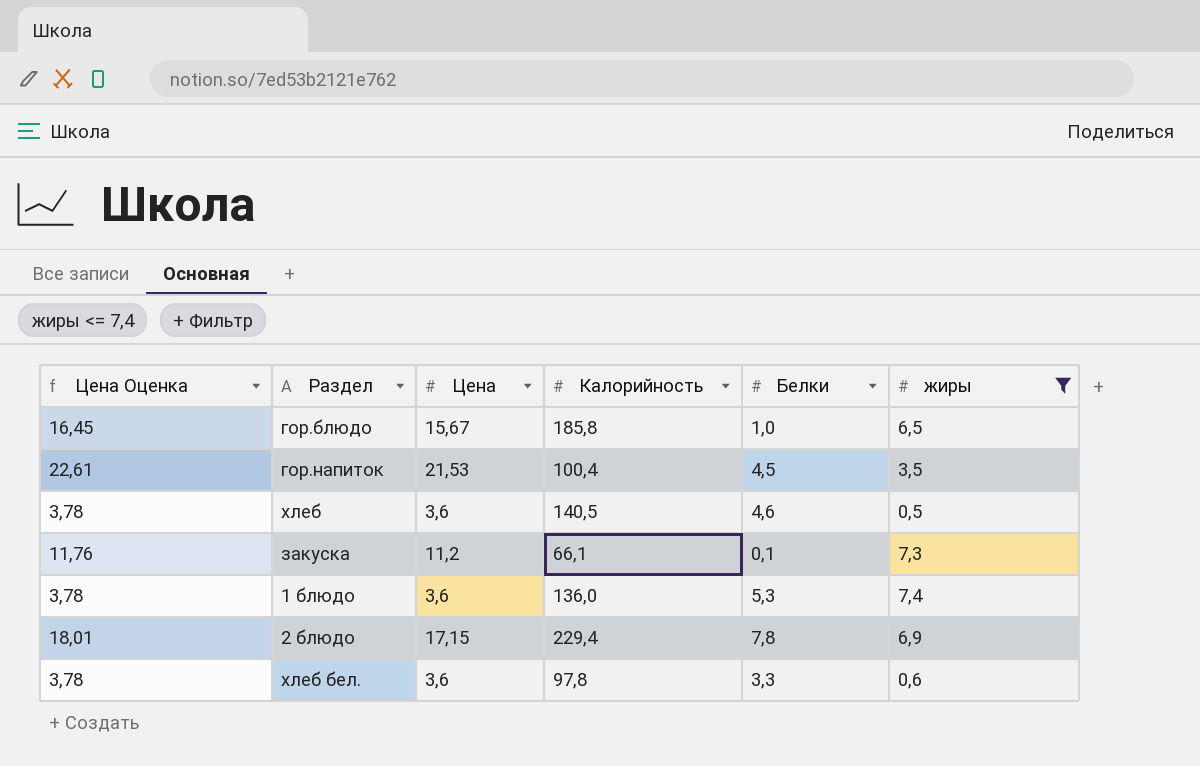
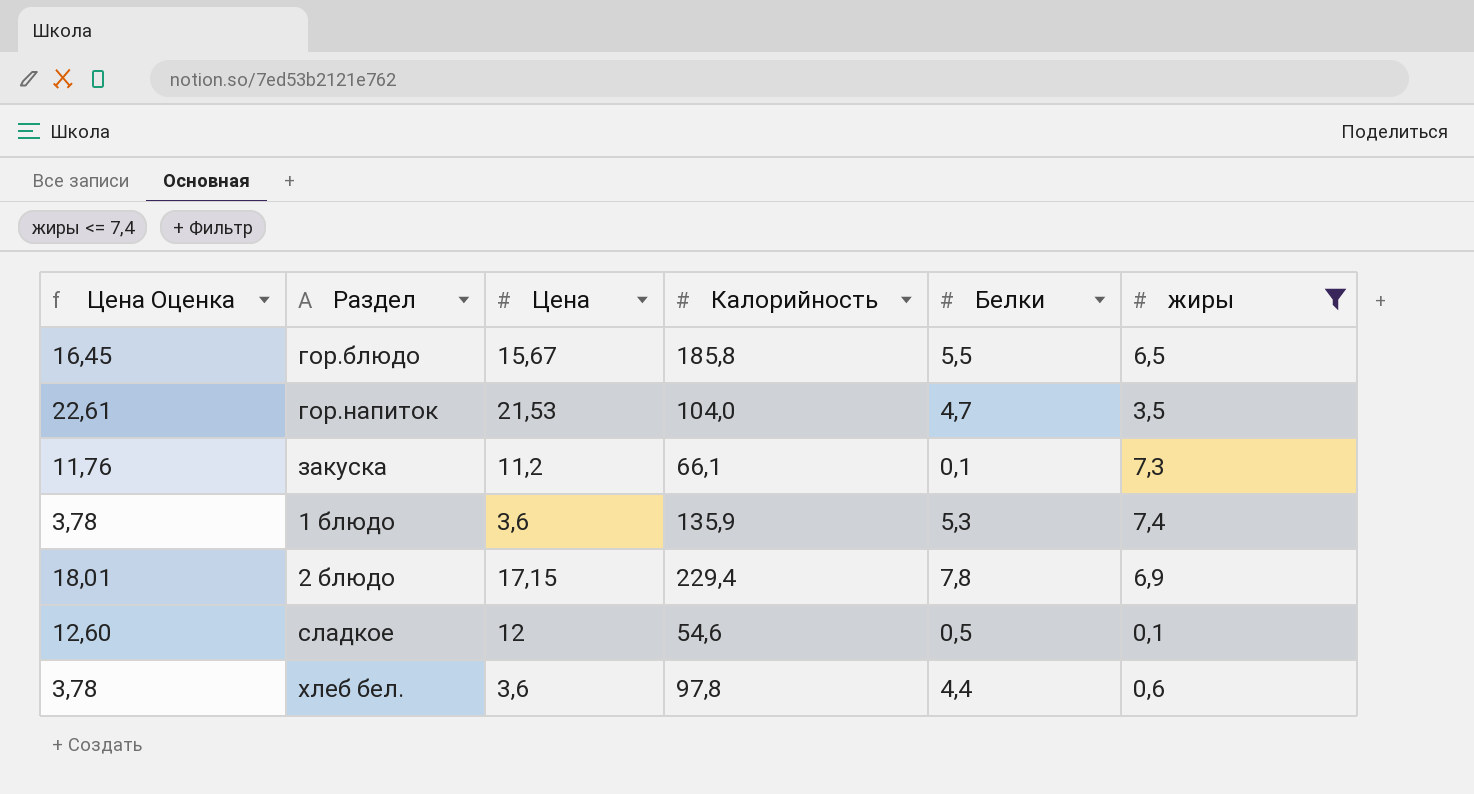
row хлеб: 3,78 | 3,6 | 140,5 | 4,6 | 0,5 -> none
гор.блюдо | Белки: 1,0 -> 5,5
гор.напиток | Калорийность: 100,4 -> 104,0
гор.напиток | Белки: 4,5 -> 4,7
1 блюдо | Калорийность: 136,0 -> 135,9
row сладкое: none -> 12,60 | 12 | 54,6 | 0,5 | 0,1
хлеб бел. | Белки: 3,3 -> 4,4

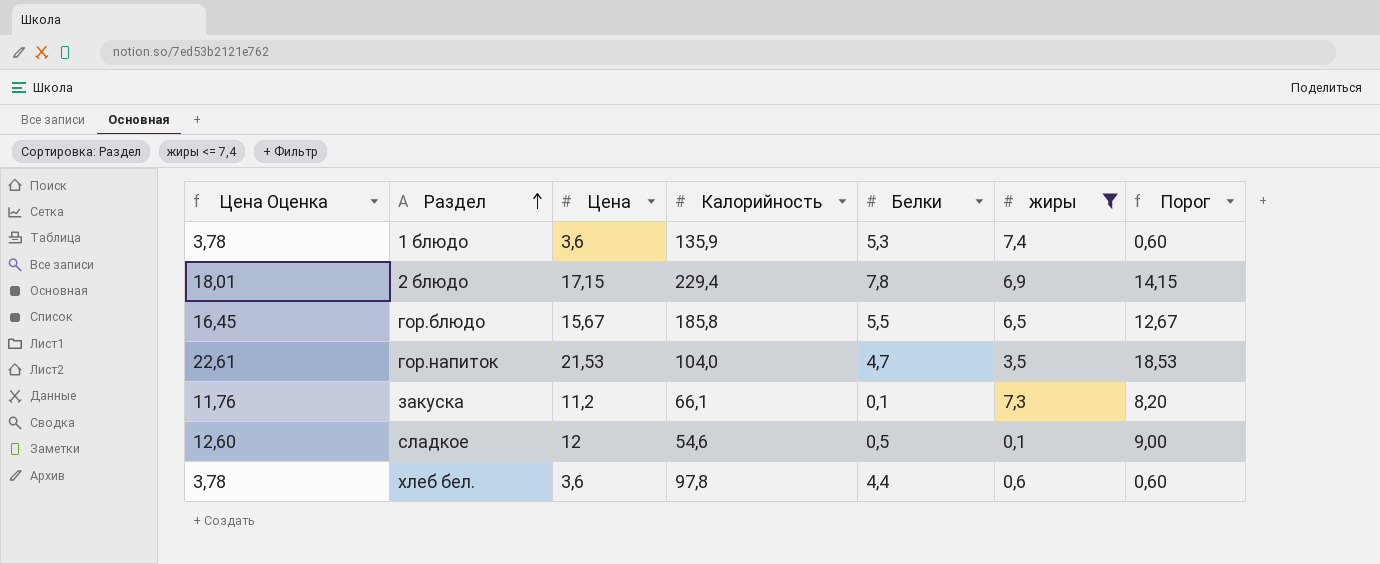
row order: none -> Раздел ascending
column Порог | formula: none -> [Цена] - 3

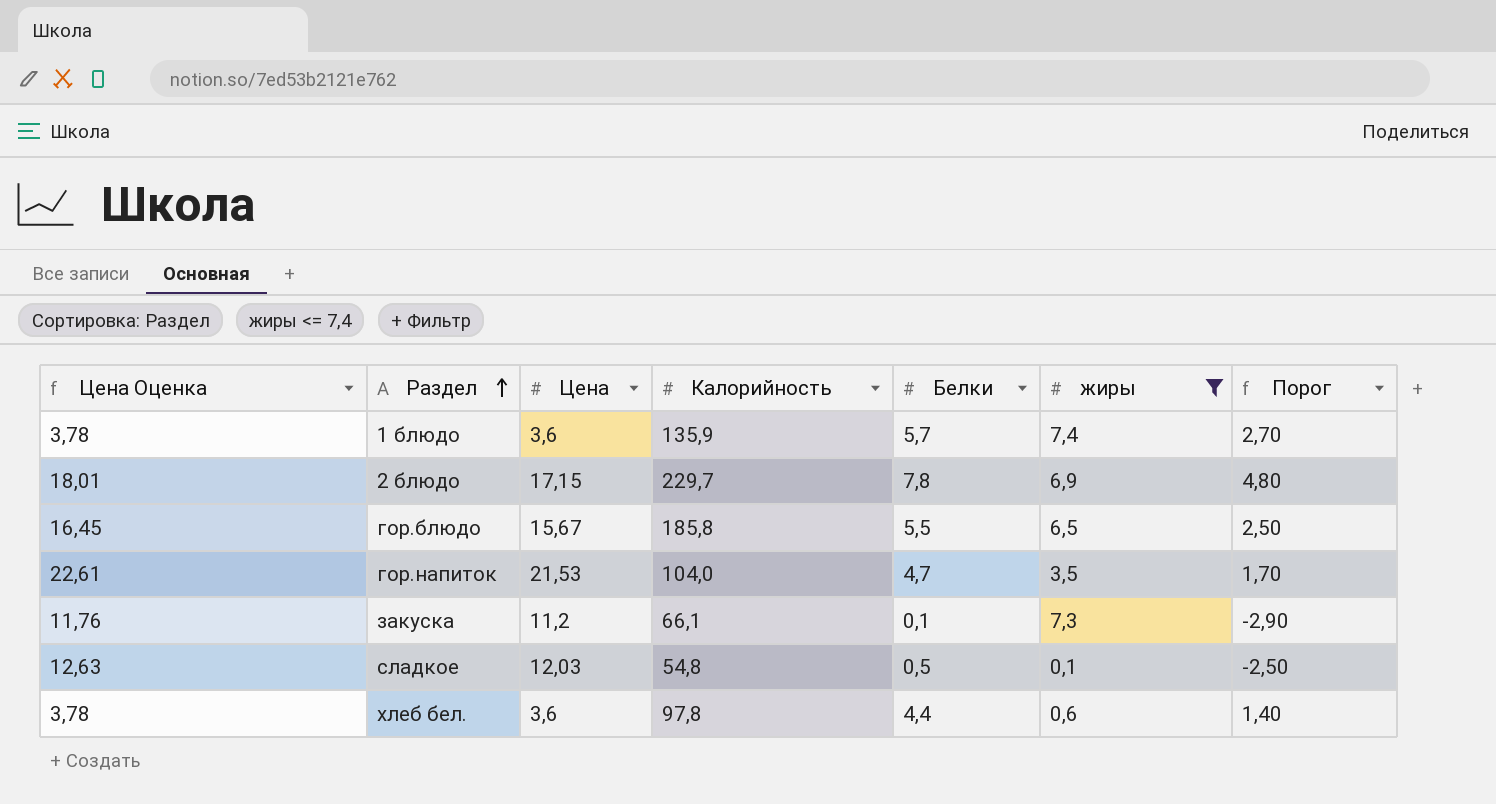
column Порог | formula: [Цена] - 3 -> [Белки] - 3
1 блюдо | Белки: 5,3 -> 5,7
2 блюдо | Калорийность: 229,4 -> 229,7
сладкое | Цена Оценка: 12,60 -> 12,63
сладкое | Цена: 12 -> 12,03
сладкое | Калорийность: 54,6 -> 54,8

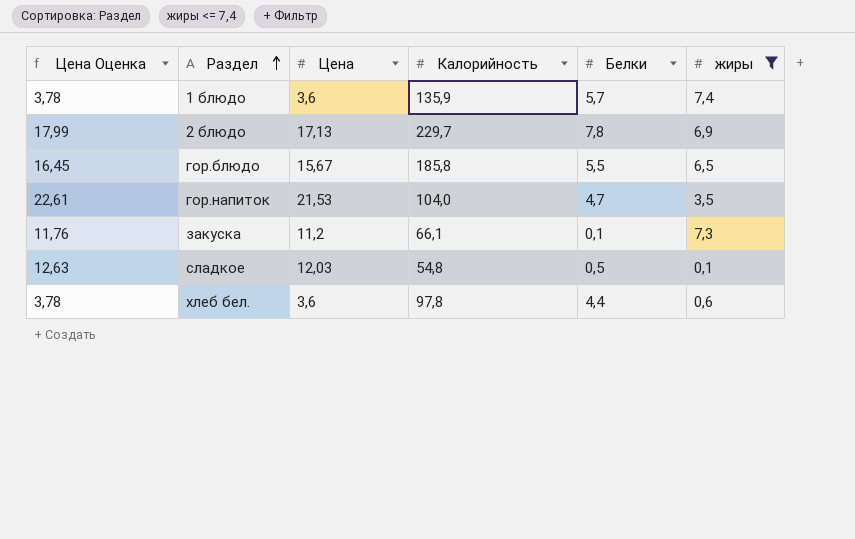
column Порог | formula: [Белки] - 3 -> none
2 блюдо | Цена Оценка: 18,01 -> 17,99
2 блюдо | Цена: 17,15 -> 17,13

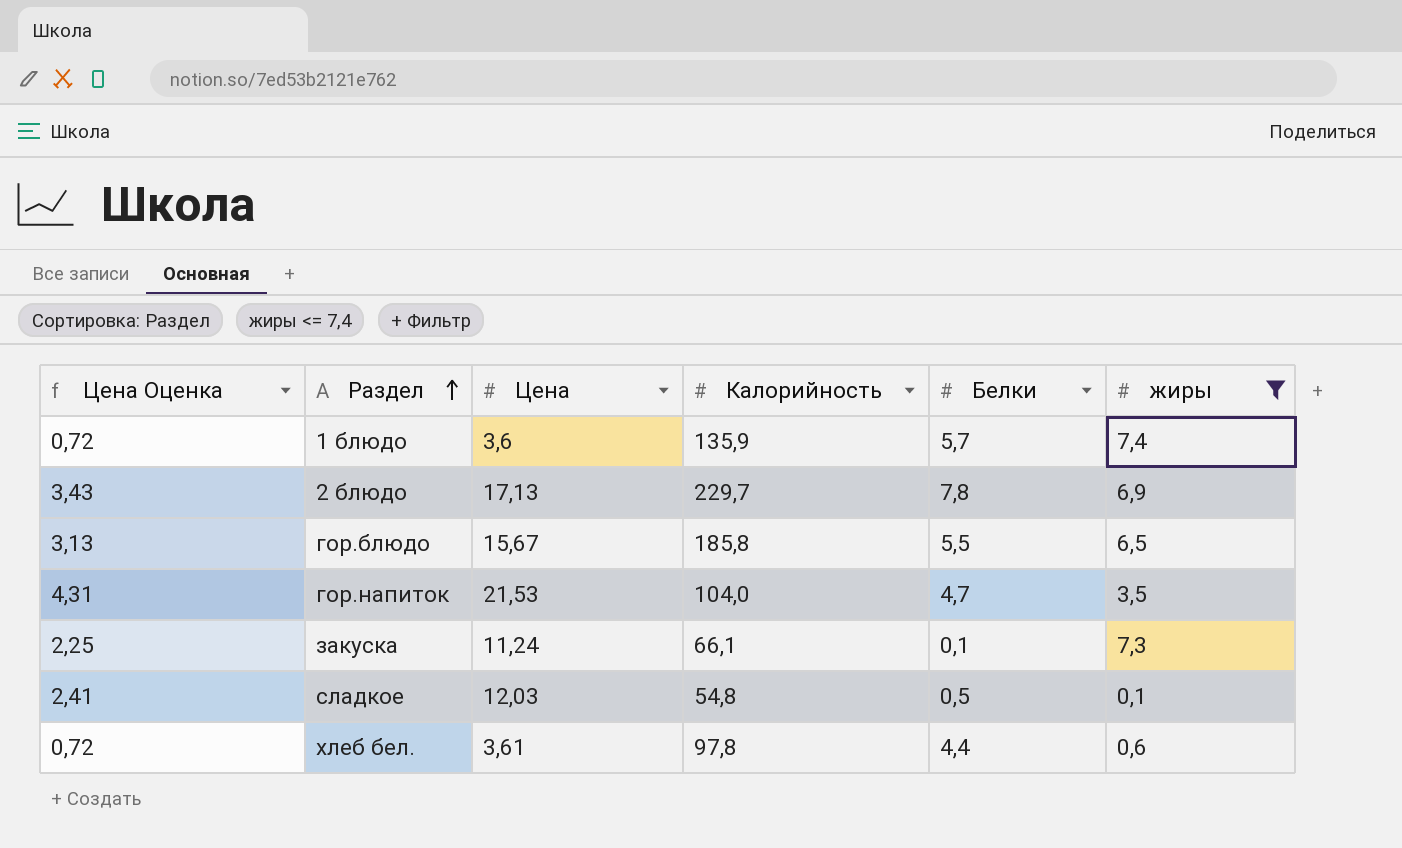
column Цена Оценка | formula: [Цена] * 1,05 -> [Цена] * 0,2
закуска | Цена: 11,2 -> 11,24
хлеб бел. | Цена: 3,6 -> 3,61

